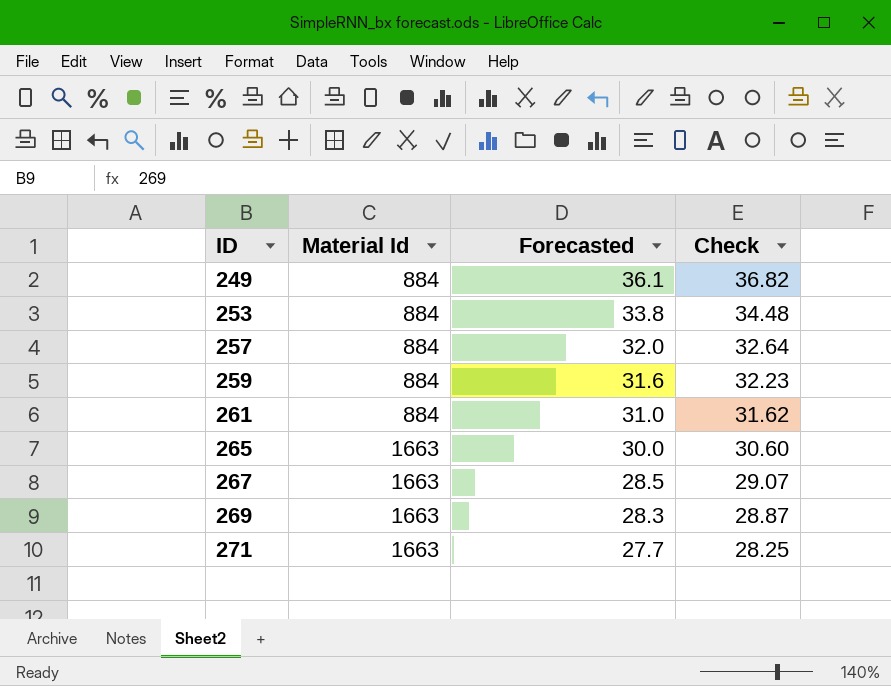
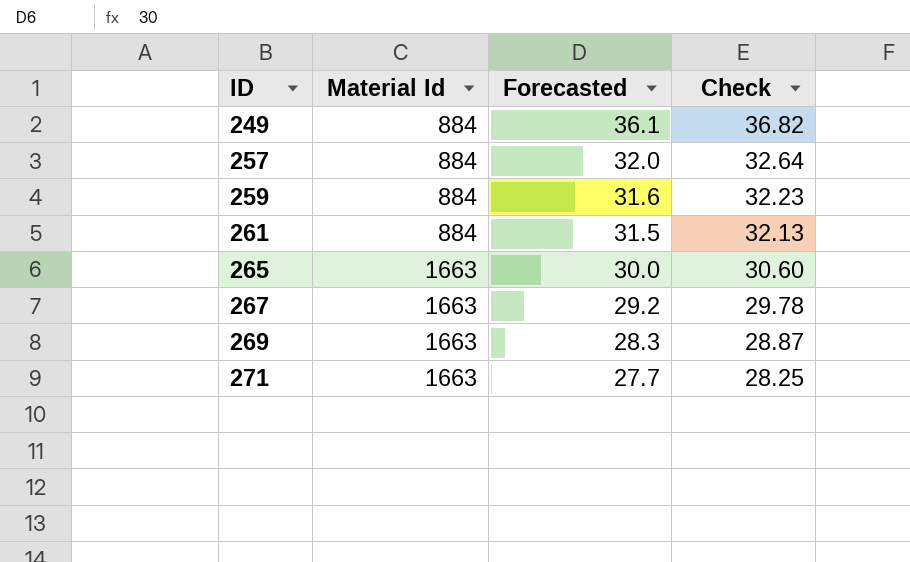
row 253: 884 | 33.8 | 34.48 -> none
261 | Forecasted: 31.0 -> 31.5
261 | Check: 31.62 -> 32.13
267 | Forecasted: 28.5 -> 29.2
267 | Check: 29.07 -> 29.78

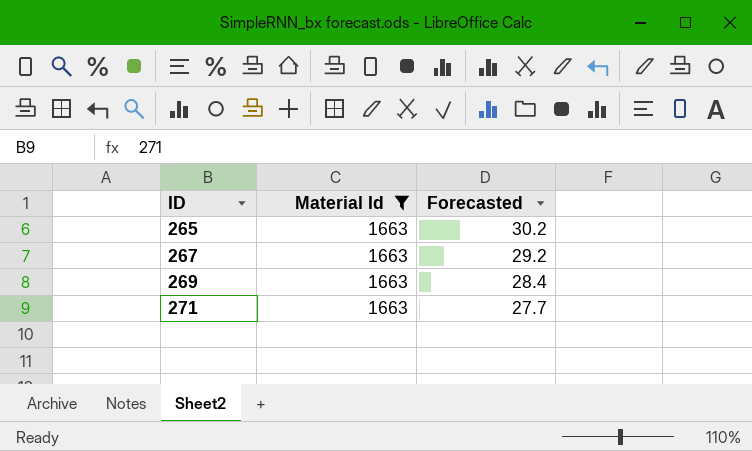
filter: none -> Material Id = 1663
column Check | formula: [Forecasted] * 1.02 -> none
265 | Forecasted: 30.0 -> 30.2
269 | Forecasted: 28.3 -> 28.4

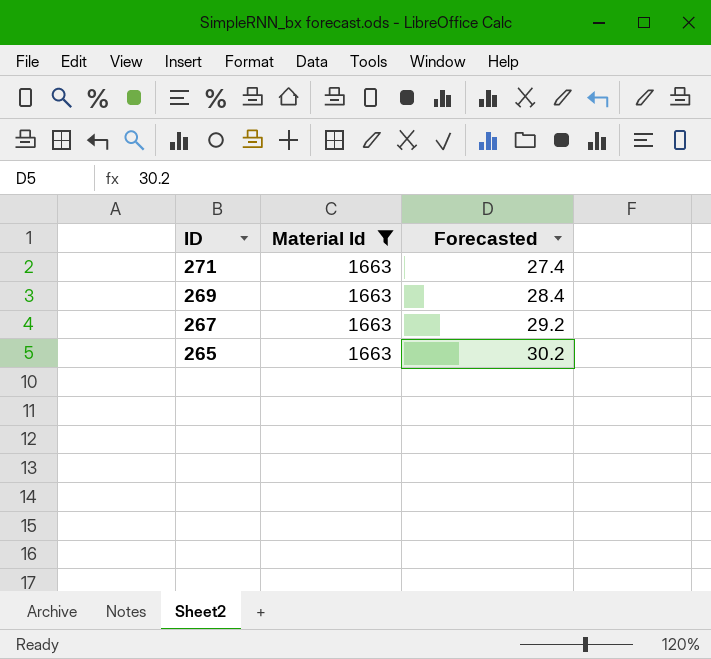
row order: ID ascending -> ID descending
271 | Forecasted: 27.7 -> 27.4

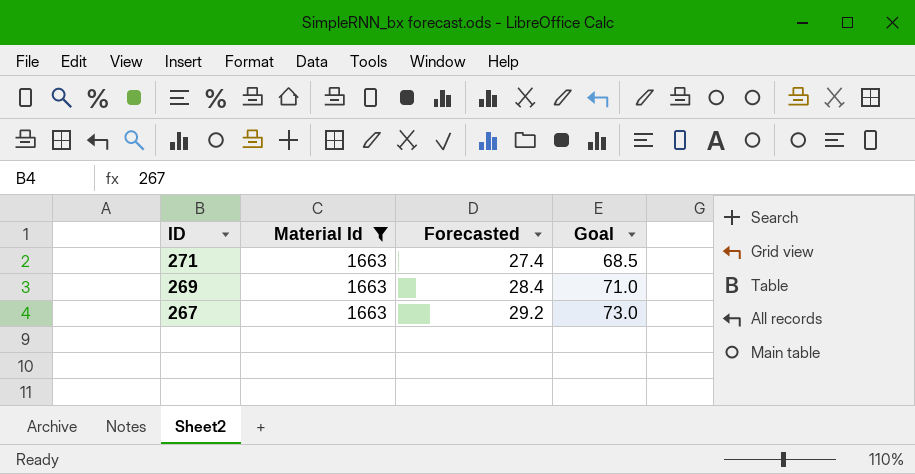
column Goal | formula: none -> [Forecasted] * 2.5
row 265: 1663 | 30.2 -> none

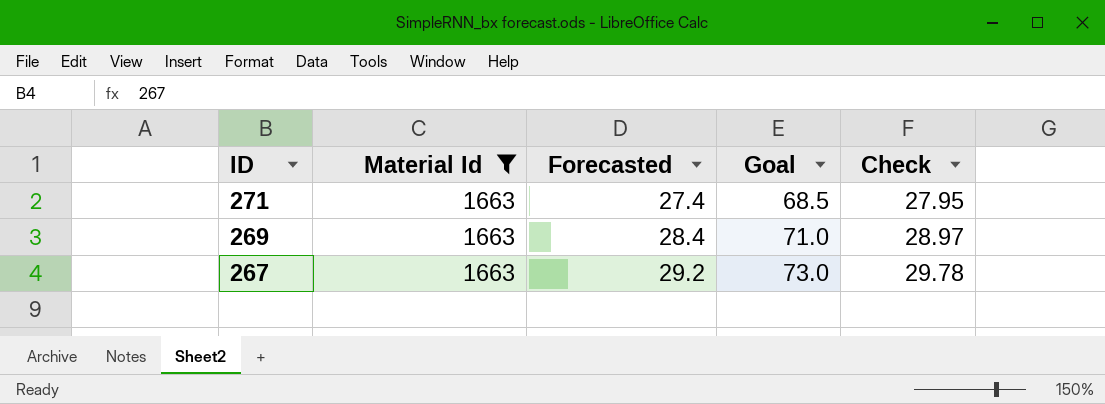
column Check | formula: none -> [Forecasted] * 1.02

